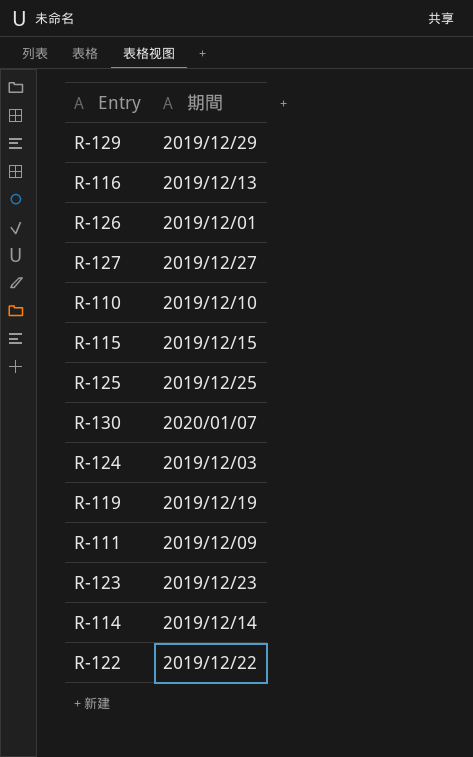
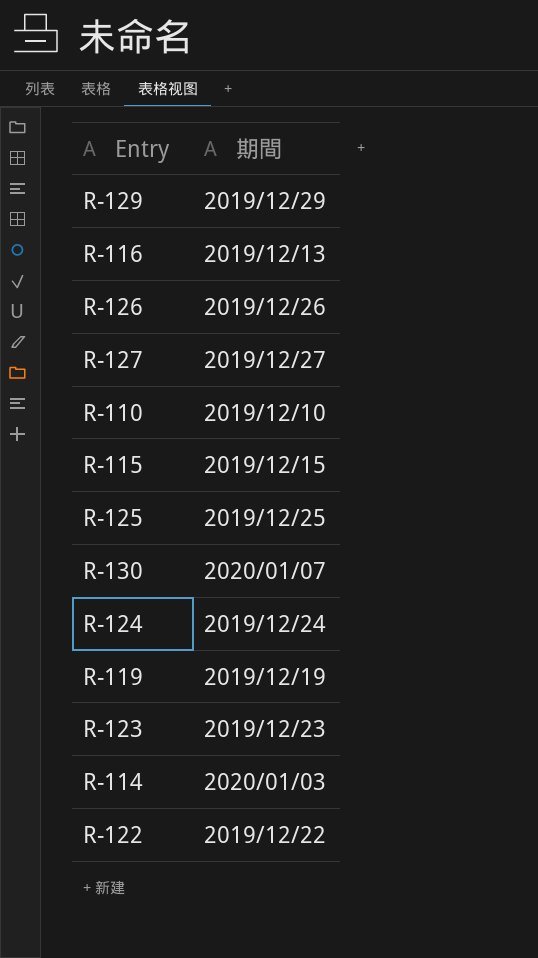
row R-111: 2019/12/09 -> none
R-126 | 期間: 2019/12/01 -> 2019/12/26
R-124 | 期間: 2019/12/03 -> 2019/12/24
R-114 | 期間: 2019/12/14 -> 2020/01/03

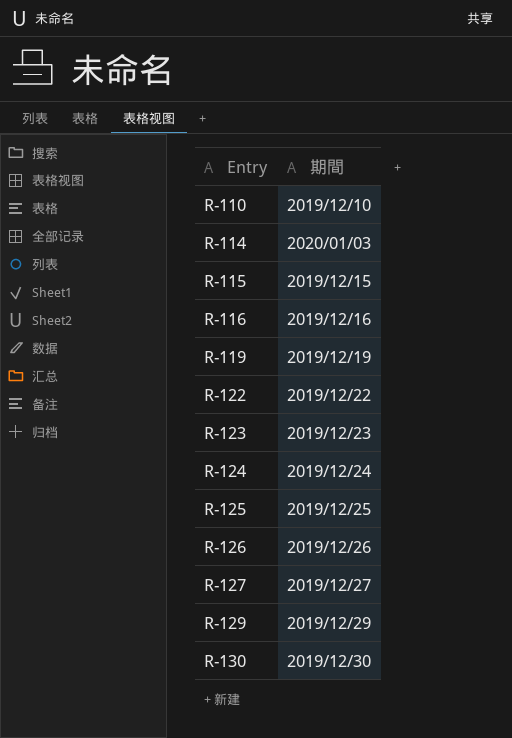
row order: none -> Entry ascending
R-116 | 期間: 2019/12/13 -> 2019/12/16
R-130 | 期間: 2020/01/07 -> 2019/12/30

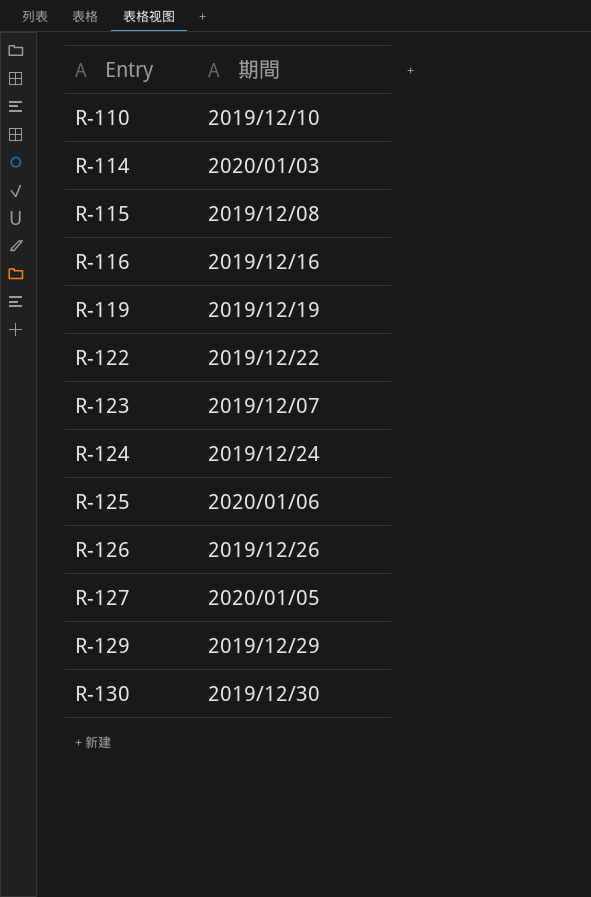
R-115 | 期間: 2019/12/15 -> 2019/12/08
R-123 | 期間: 2019/12/23 -> 2019/12/07
R-125 | 期間: 2019/12/25 -> 2020/01/06
R-127 | 期間: 2019/12/27 -> 2020/01/05

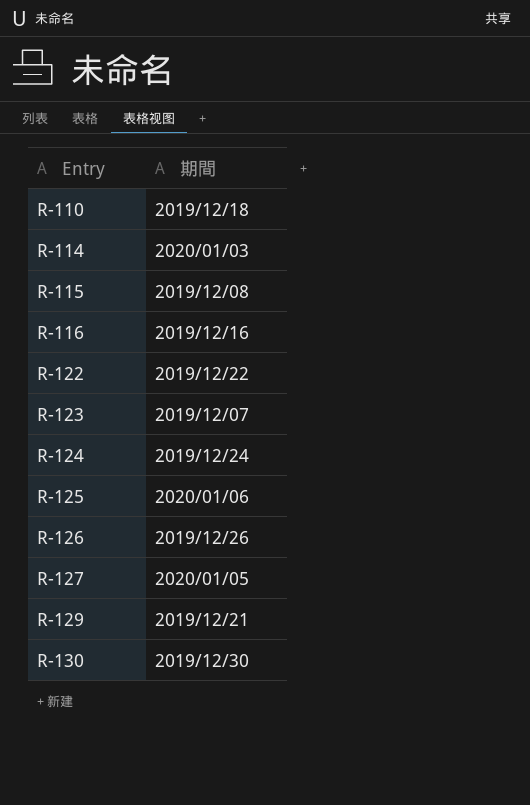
row R-119: 2019/12/19 -> none
R-110 | 期間: 2019/12/10 -> 2019/12/18
R-129 | 期間: 2019/12/29 -> 2019/12/21

